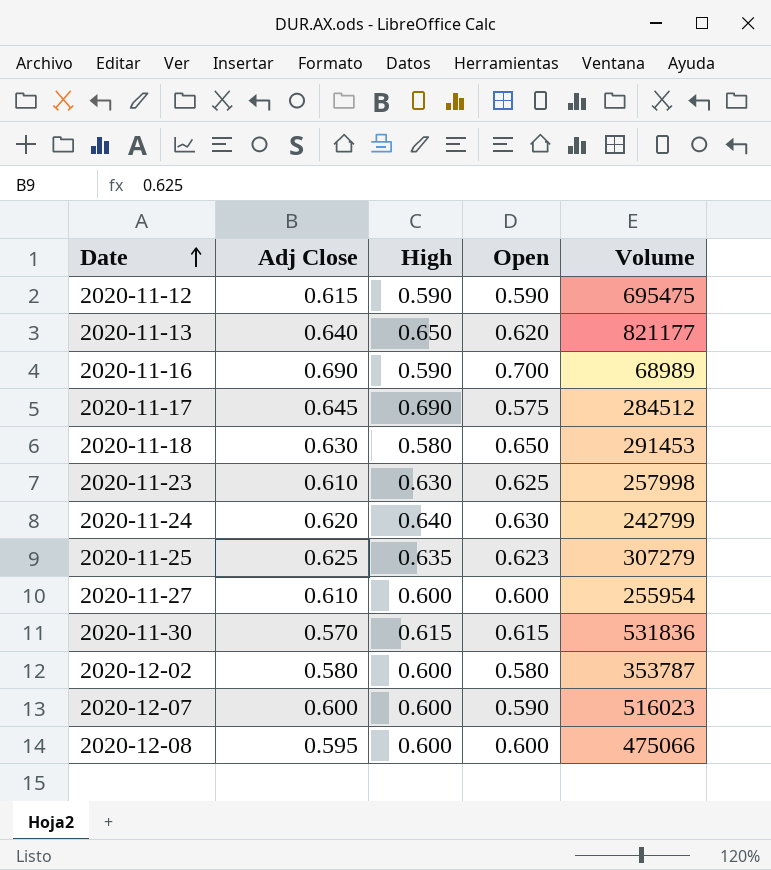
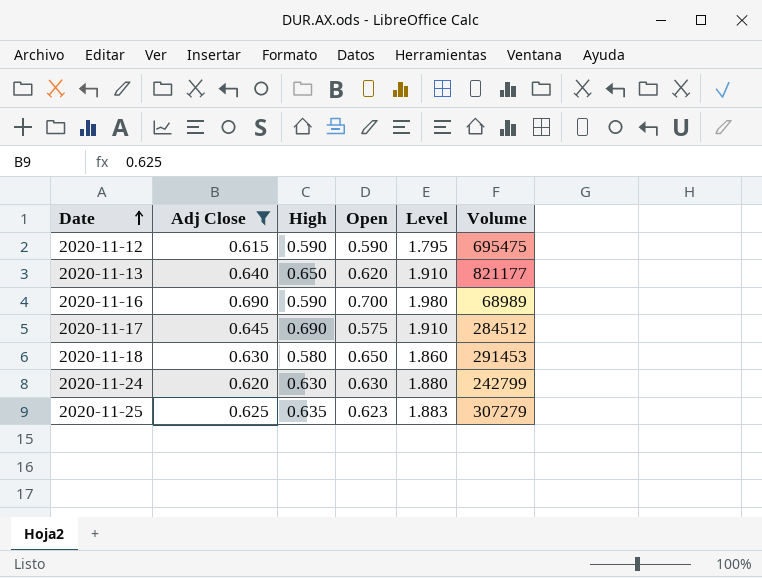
filter: none -> Adj Close >= 0.615
column Level | formula: none -> [Adj Close] + [High] + [Open]
2020-11-24 | High: 0.640 -> 0.630

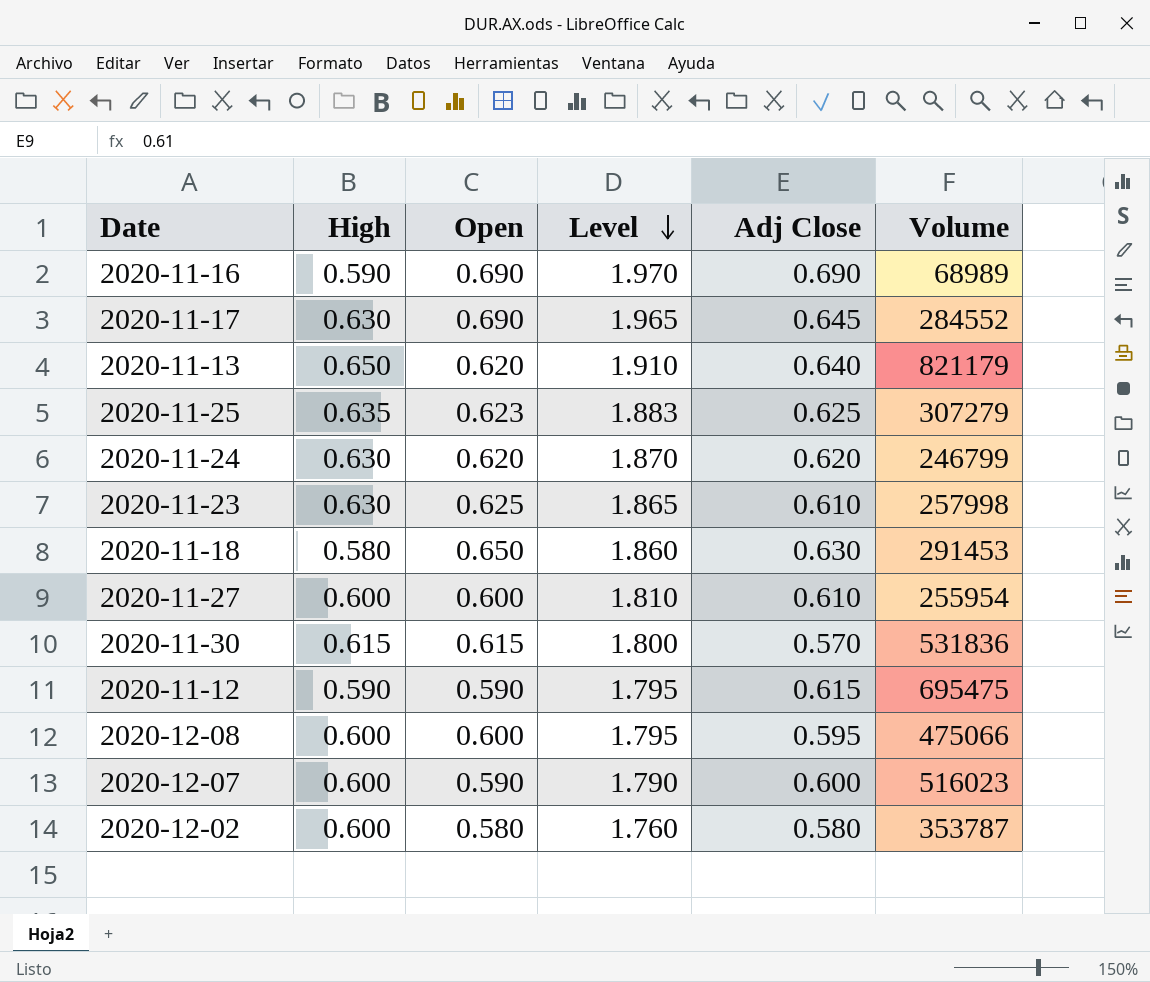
filter: Adj Close >= 0.615 -> none
row order: Date ascending -> Level descending
column Adj Close | position: 2 -> 5
2020-11-16 | Open: 0.700 -> 0.690
2020-11-16 | Level: 1.980 -> 1.970
2020-11-17 | High: 0.690 -> 0.630
2020-11-17 | Open: 0.575 -> 0.690
2020-11-17 | Level: 1.910 -> 1.965
2020-11-17 | Volume: 284512 -> 284552
2020-11-13 | Volume: 821177 -> 821179
2020-11-24 | Open: 0.630 -> 0.620
2020-11-24 | Level: 1.880 -> 1.870
2020-11-24 | Volume: 242799 -> 246799

